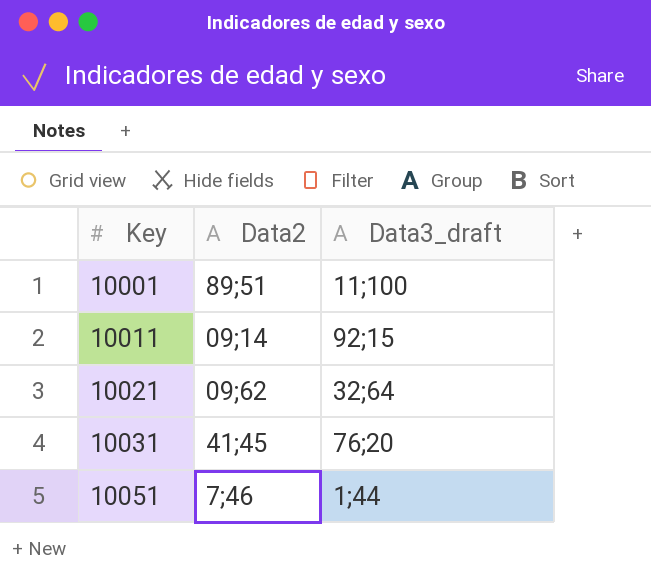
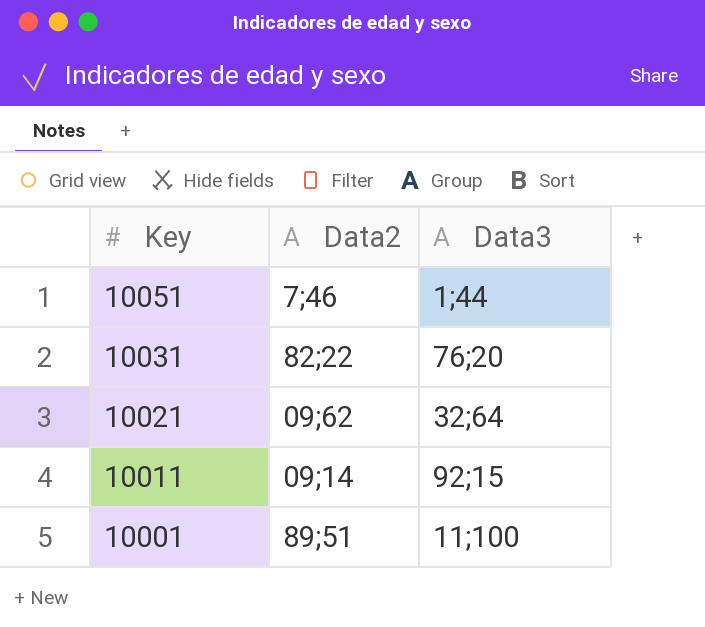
row order: Key ascending -> Key descending
column name: Data3_draft -> Data3
10031 | Data2: 41;45 -> 82;22

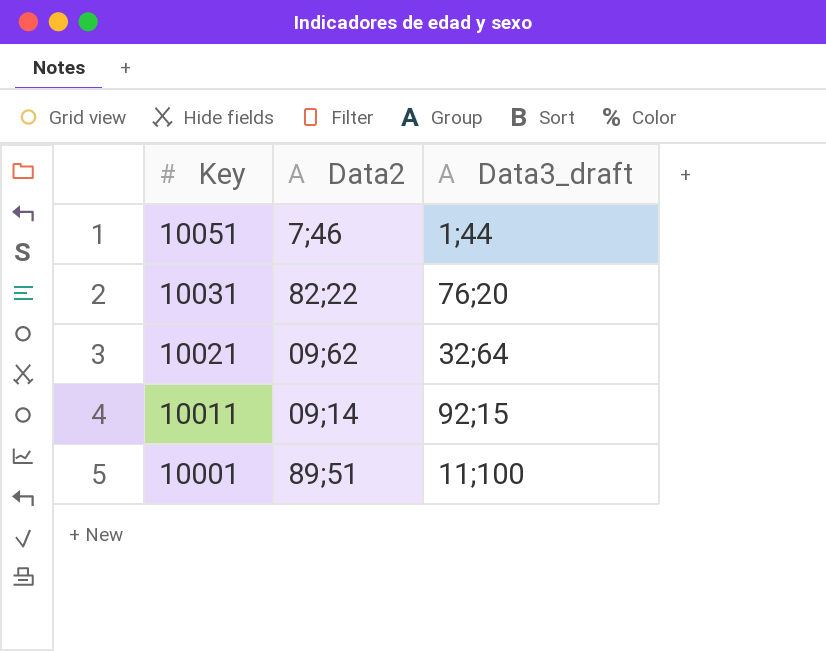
column name: Data3 -> Data3_draft

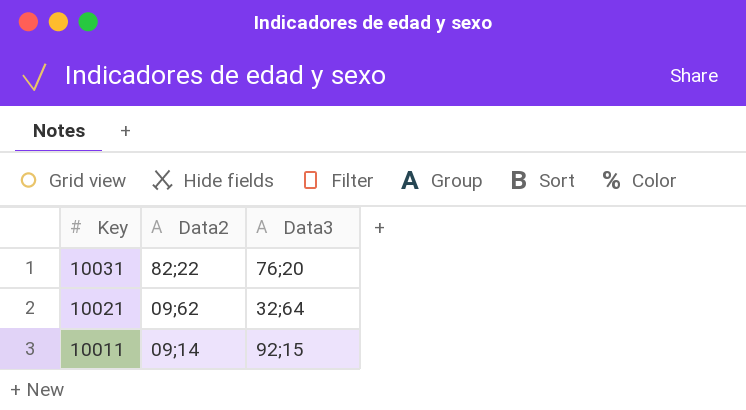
column name: Data3_draft -> Data3
row 10051: 7;46 | 1;44 -> none
row 10001: 89;51 | 11;100 -> none

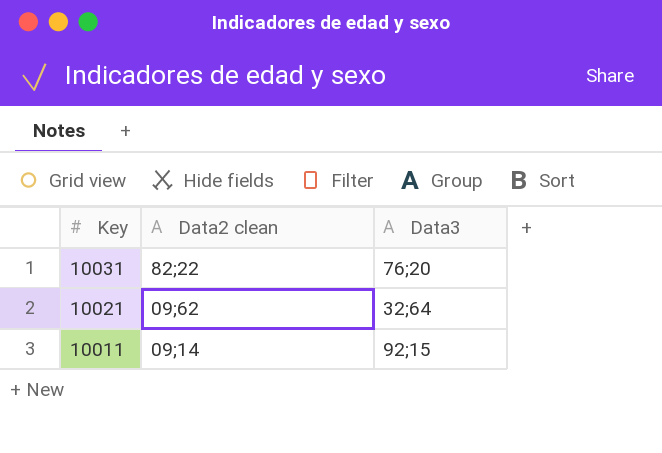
column name: Data2 -> Data2 clean

